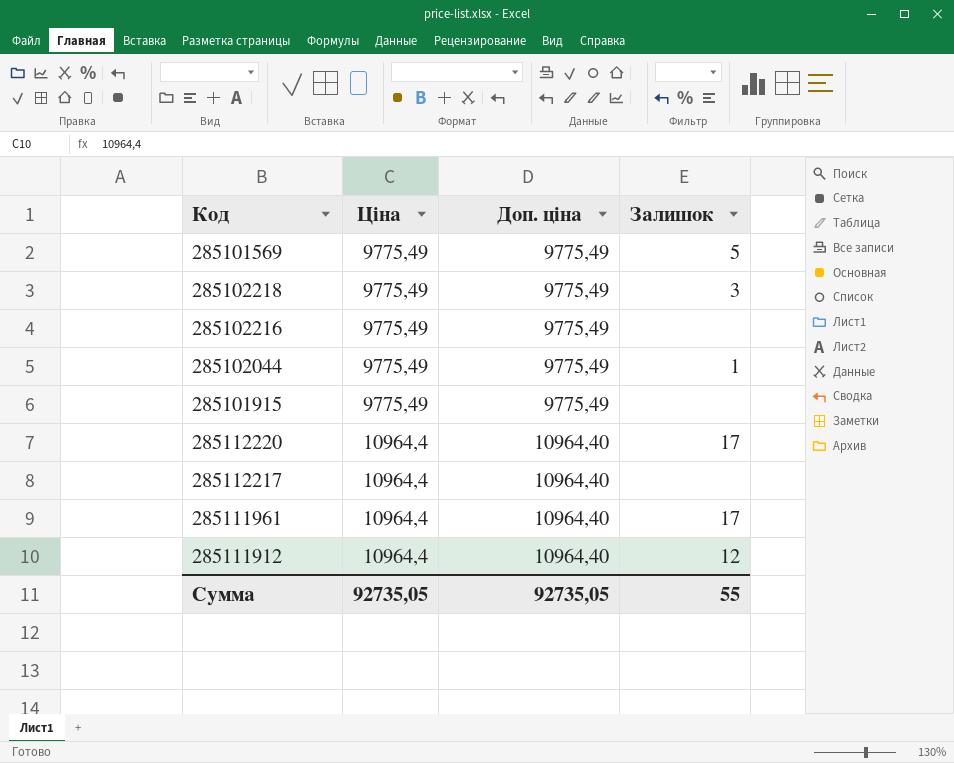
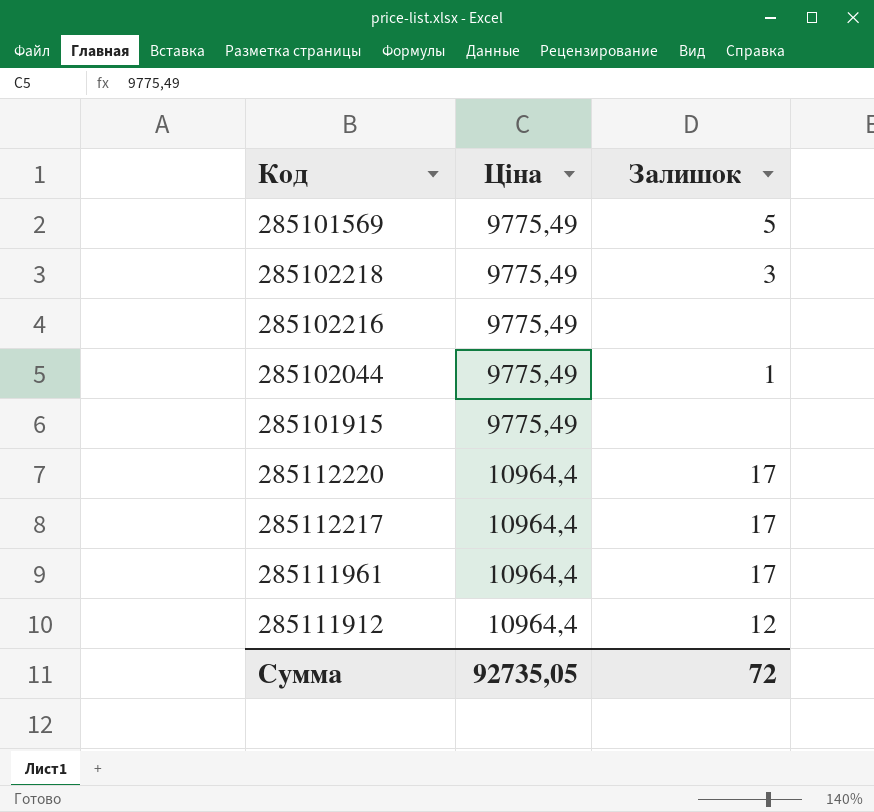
column Доп. ціна | position: 3 -> none
285112217 | Залишок: none -> 17
Сумма | Залишок: 55 -> 72

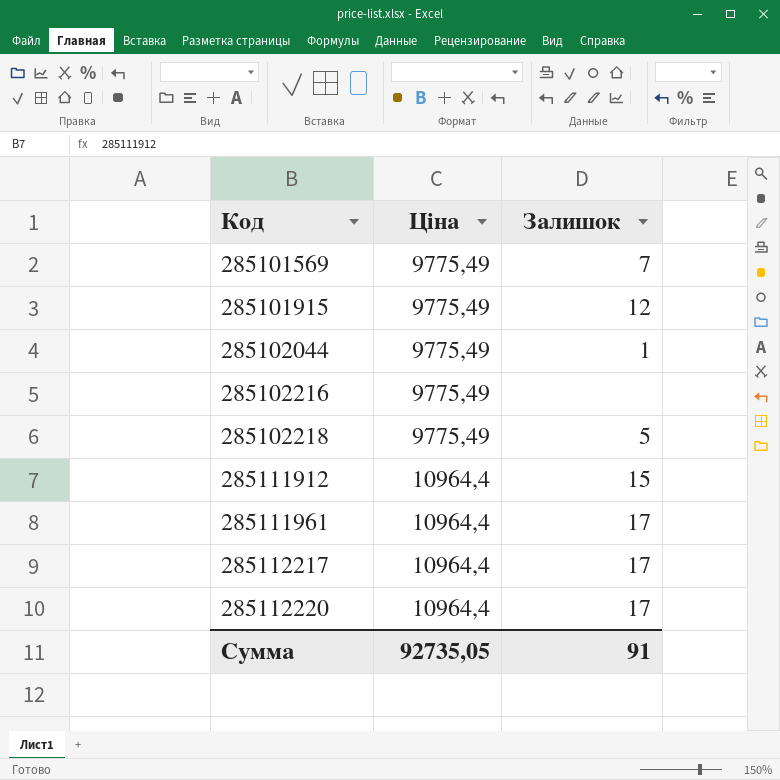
row order: Ціна ascending -> Код ascending
285101569 | Залишок: 5 -> 7
285101915 | Залишок: none -> 12
285102218 | Залишок: 3 -> 5
285111912 | Залишок: 12 -> 15
Сумма | Залишок: 72 -> 91

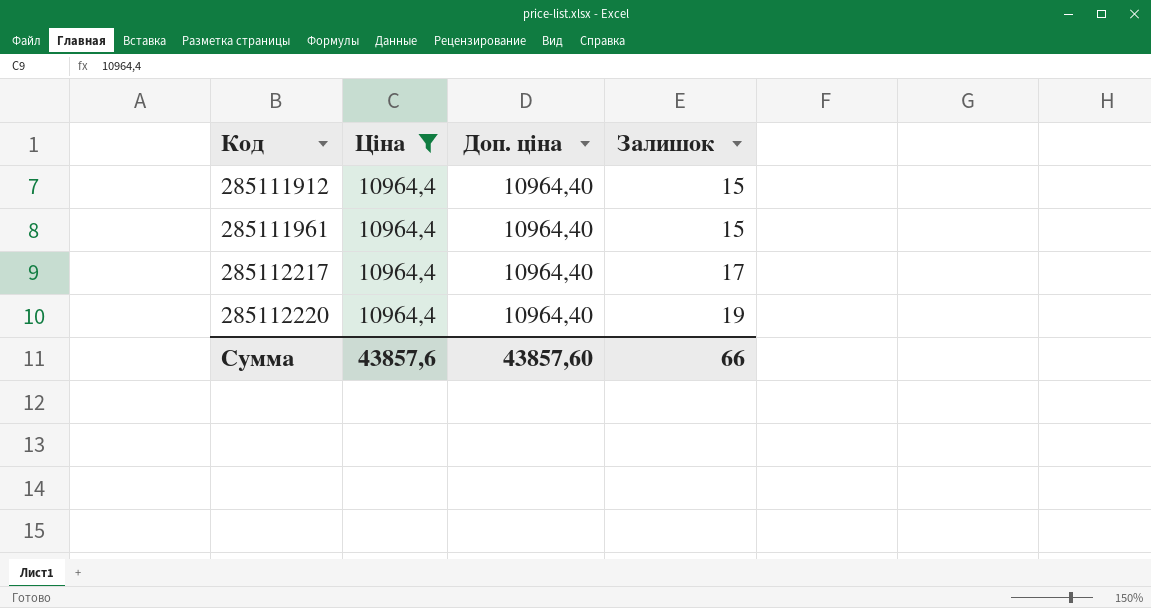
filter: none -> Ціна = 10964,4
column Доп. ціна | position: none -> 3
285111961 | Залишок: 17 -> 15
285112220 | Залишок: 17 -> 19
Сумма | Ціна: 92735,05 -> 43857,6
Сумма | Залишок: 91 -> 66

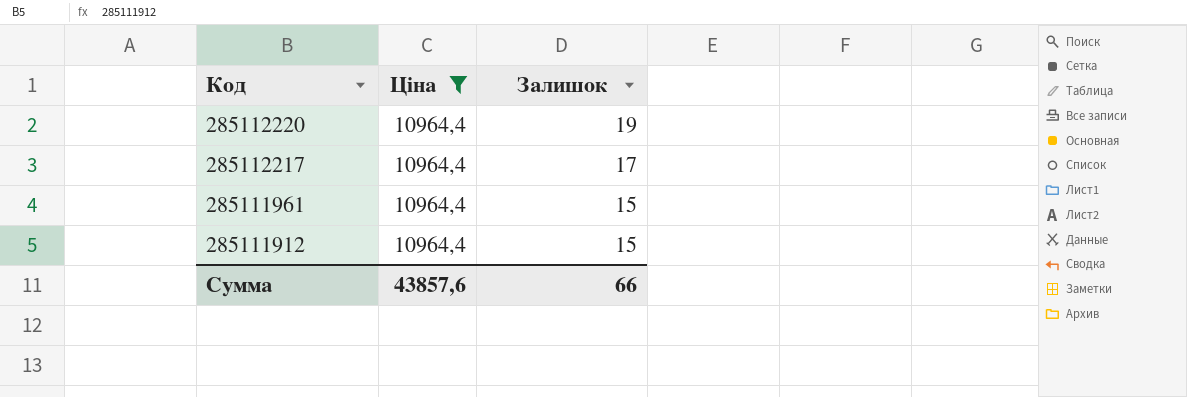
row order: Код ascending -> Код descending
column Доп. ціна | position: 3 -> none

